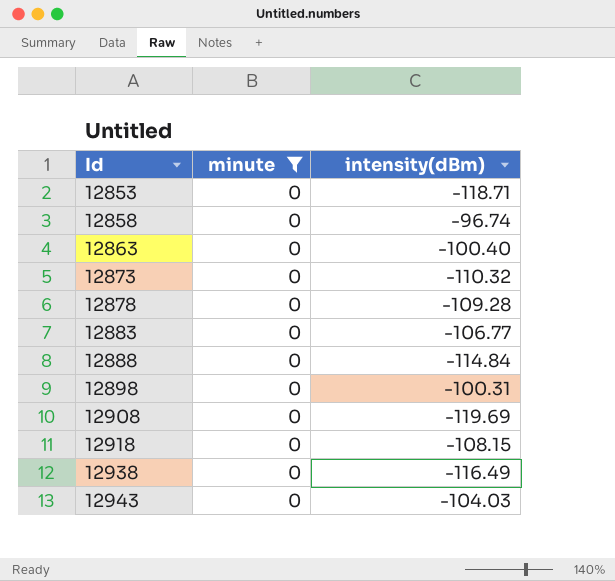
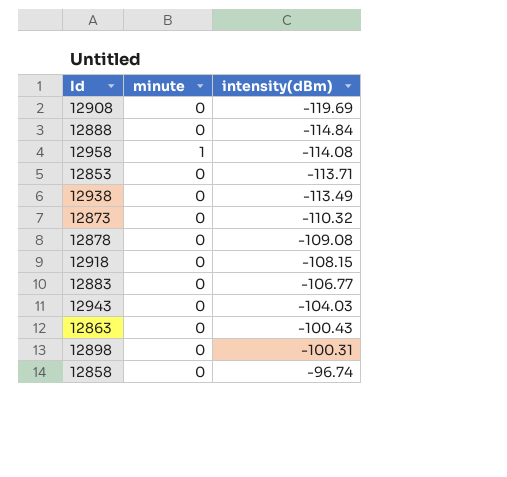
filter: minute = 0 -> none
row order: Id ascending -> intensity(dBm) ascending
12853 | intensity(dBm): -118.71 -> -113.71
12938 | intensity(dBm): -116.49 -> -113.49
12878 | intensity(dBm): -109.28 -> -109.08
12863 | intensity(dBm): -100.40 -> -100.43

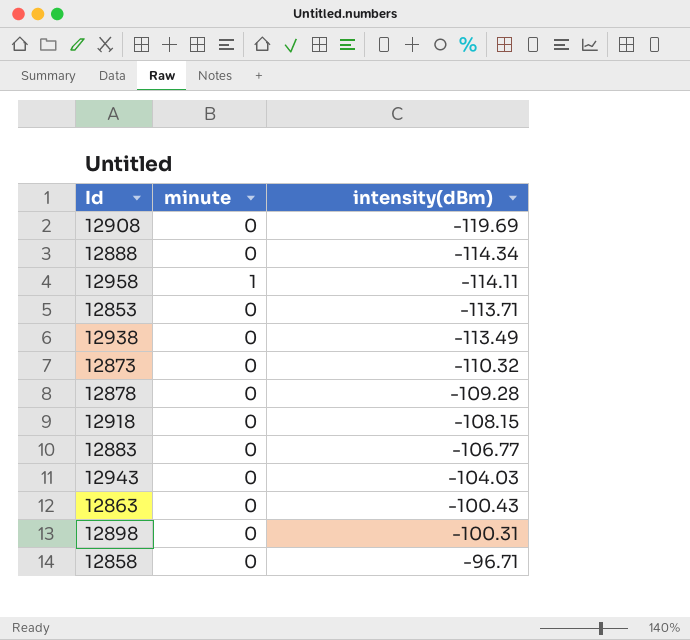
12888 | intensity(dBm): -114.84 -> -114.34
12958 | intensity(dBm): -114.08 -> -114.11
12878 | intensity(dBm): -109.08 -> -109.28
12858 | intensity(dBm): -96.74 -> -96.71

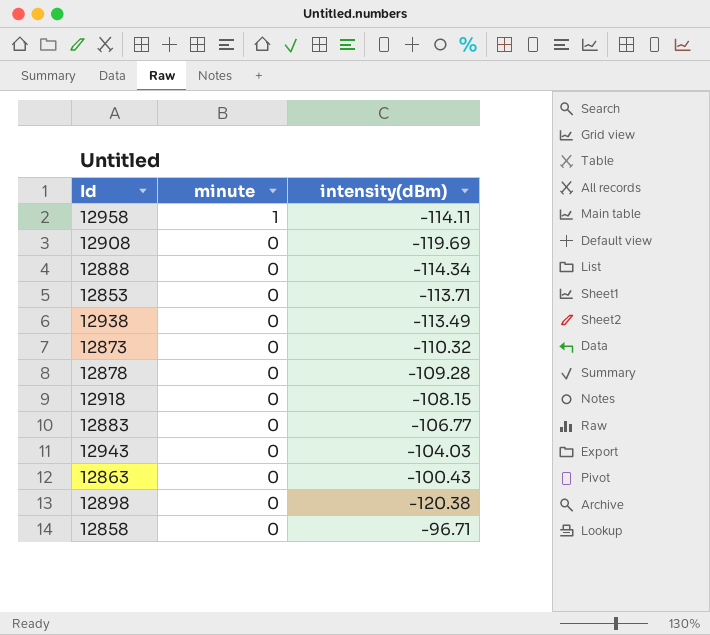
row order: intensity(dBm) ascending -> minute descending
12898 | intensity(dBm): -100.31 -> -120.38

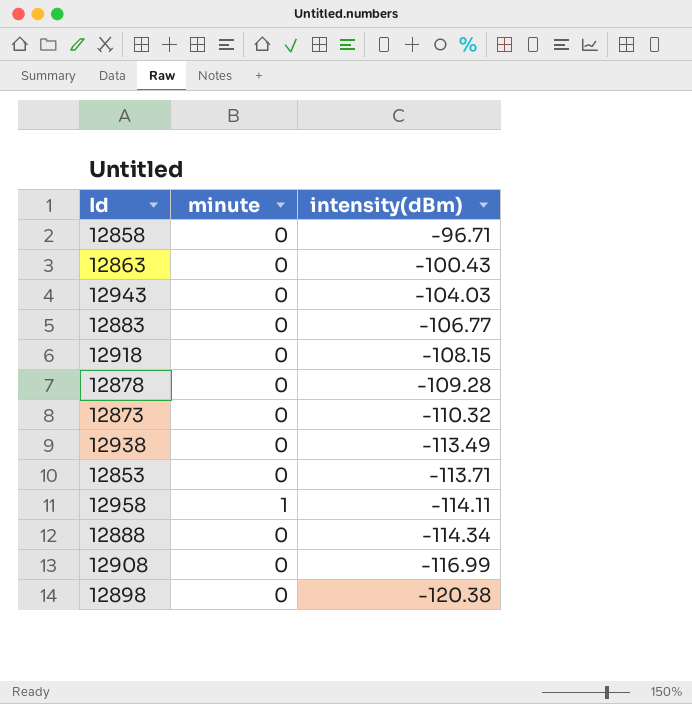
row order: minute descending -> intensity(dBm) descending
12908 | intensity(dBm): -119.69 -> -116.99

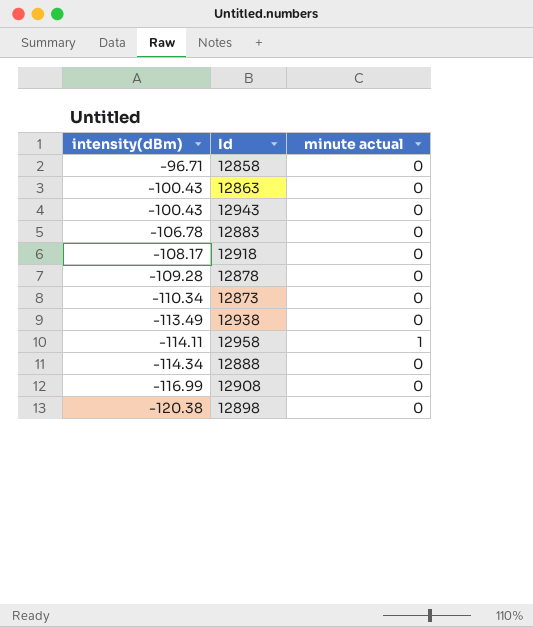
column intensity(dBm) | position: 3 -> 1
column name: minute -> minute actual
row 12853: 0 | -113.71 -> none
12943 | intensity(dBm): -104.03 -> -100.43
12883 | intensity(dBm): -106.77 -> -106.78
12918 | intensity(dBm): -108.15 -> -108.17
12873 | intensity(dBm): -110.32 -> -110.34

